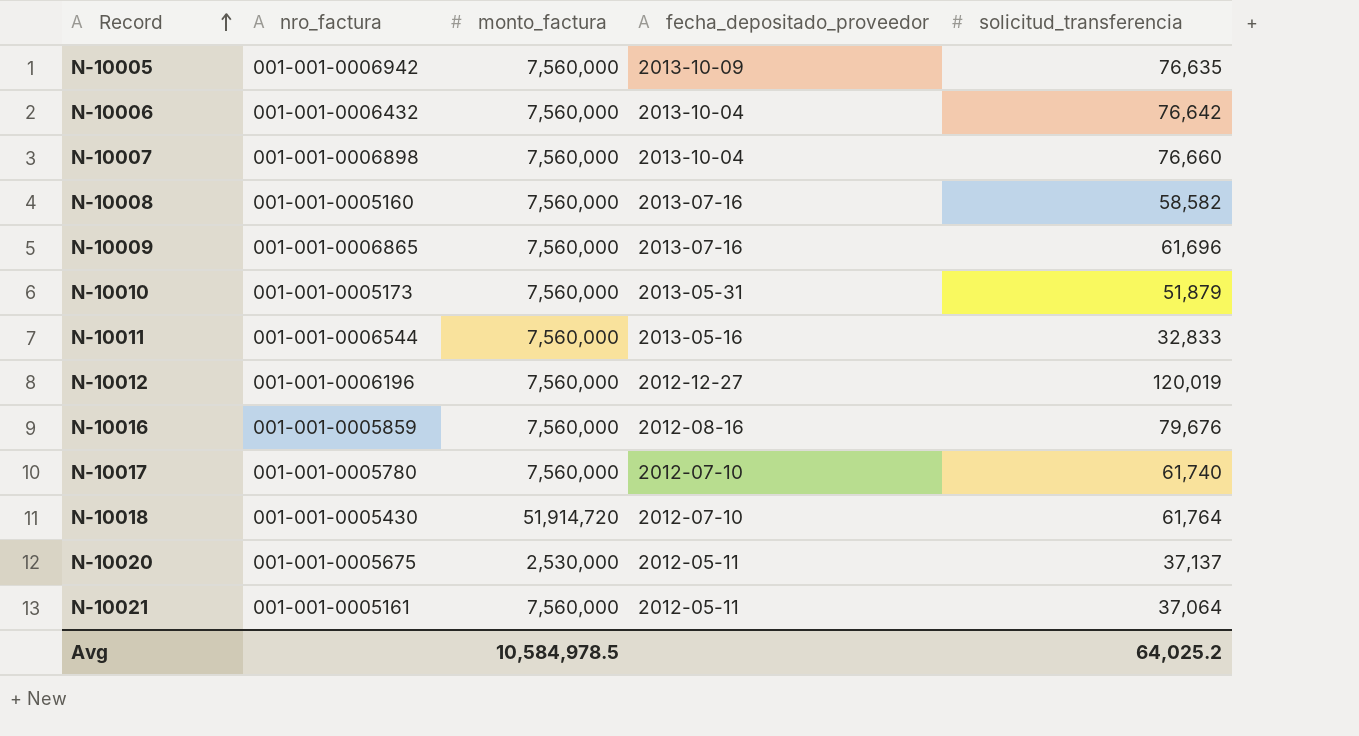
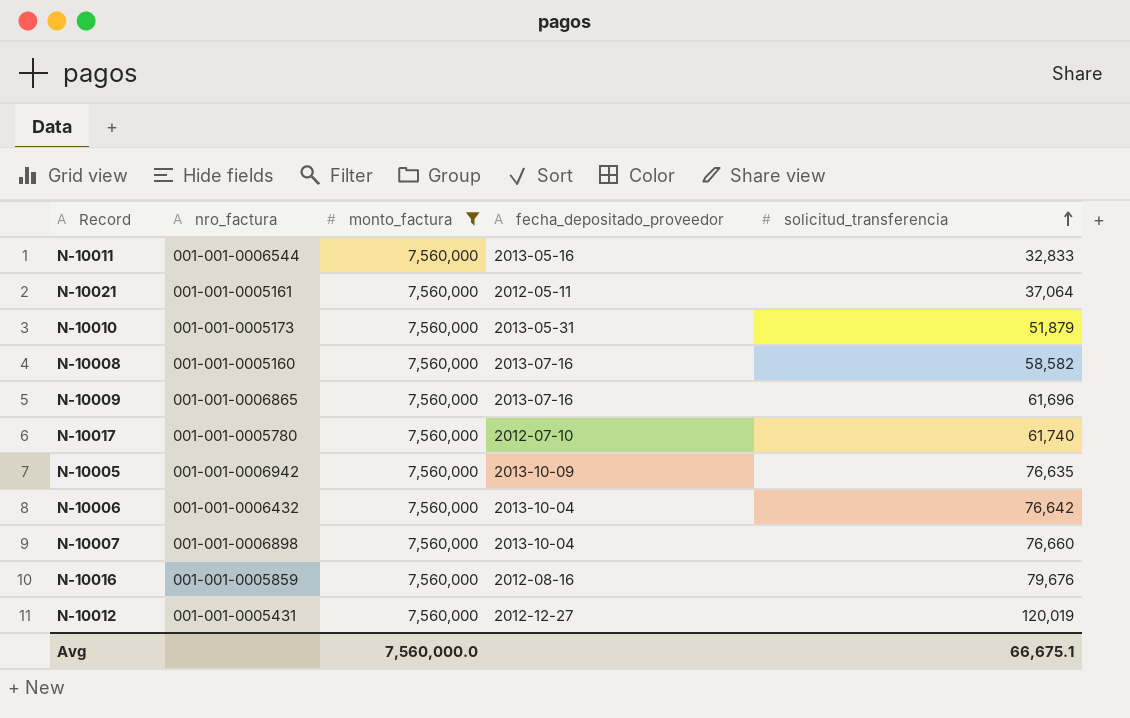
filter: none -> monto_factura = 7,560,000
row order: Record ascending -> solicitud_transferencia ascending
N-10012 | nro_factura: 001-001-0006196 -> 001-001-0005431
Avg | monto_factura: 10,584,978.5 -> 7,560,000.0
Avg | solicitud_transferencia: 64,025.2 -> 66,675.1

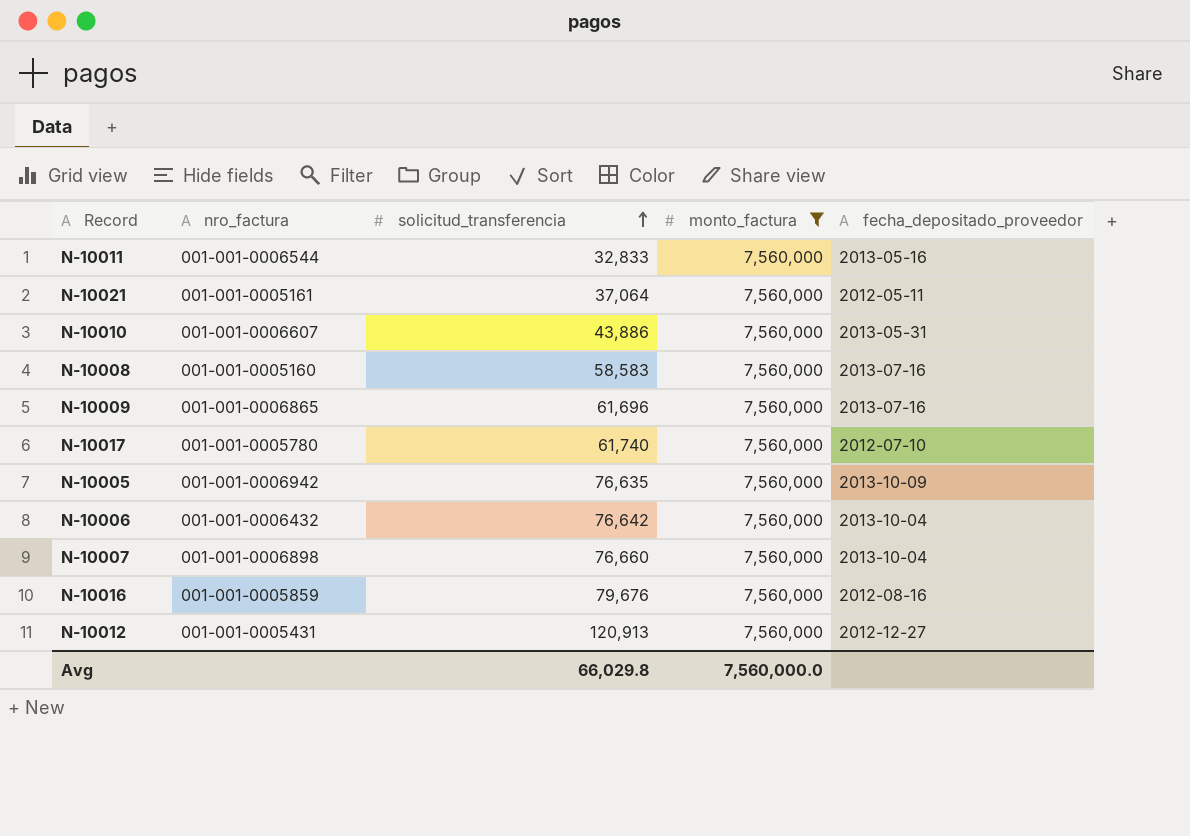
column solicitud_transferencia | position: 5 -> 3
N-10010 | nro_factura: 001-001-0005173 -> 001-001-0006607
N-10010 | solicitud_transferencia: 51,879 -> 43,886
N-10008 | solicitud_transferencia: 58,582 -> 58,583
N-10012 | solicitud_transferencia: 120,019 -> 120,913
Avg | solicitud_transferencia: 66,675.1 -> 66,029.8

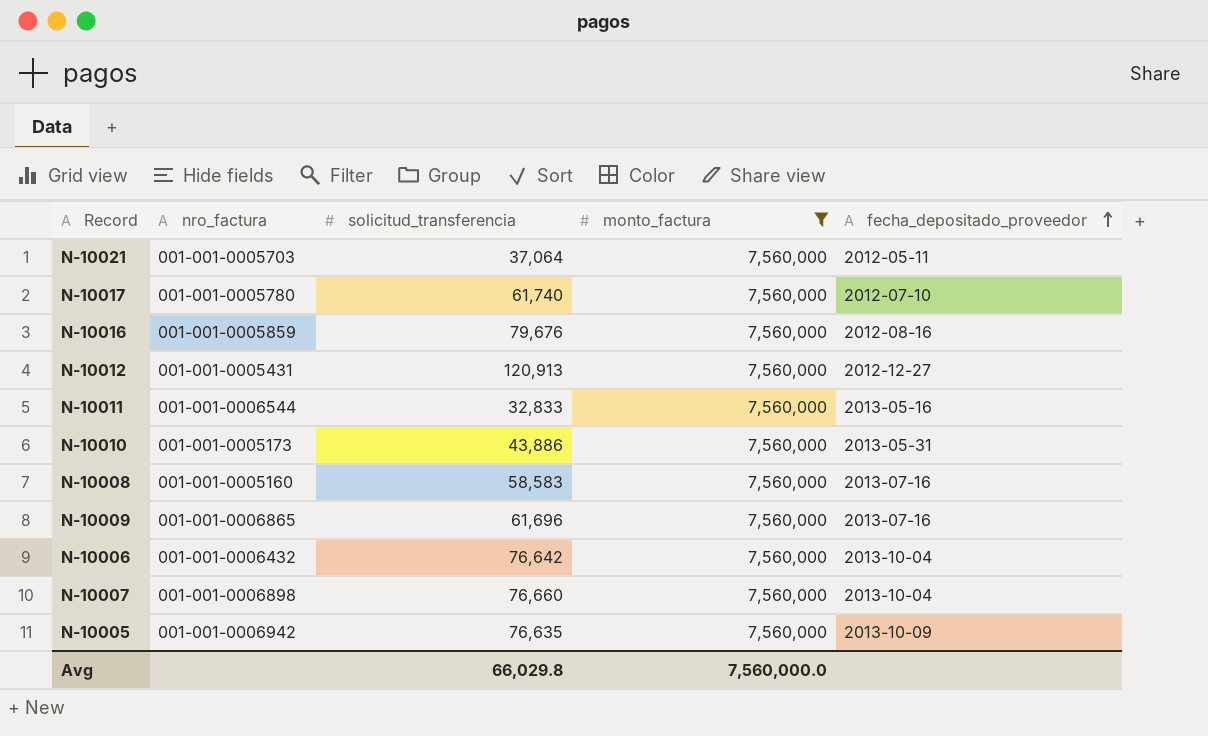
row order: solicitud_transferencia ascending -> fecha_depositado_proveedor ascending
N-10021 | nro_factura: 001-001-0005161 -> 001-001-0005703
N-10010 | nro_factura: 001-001-0006607 -> 001-001-0005173

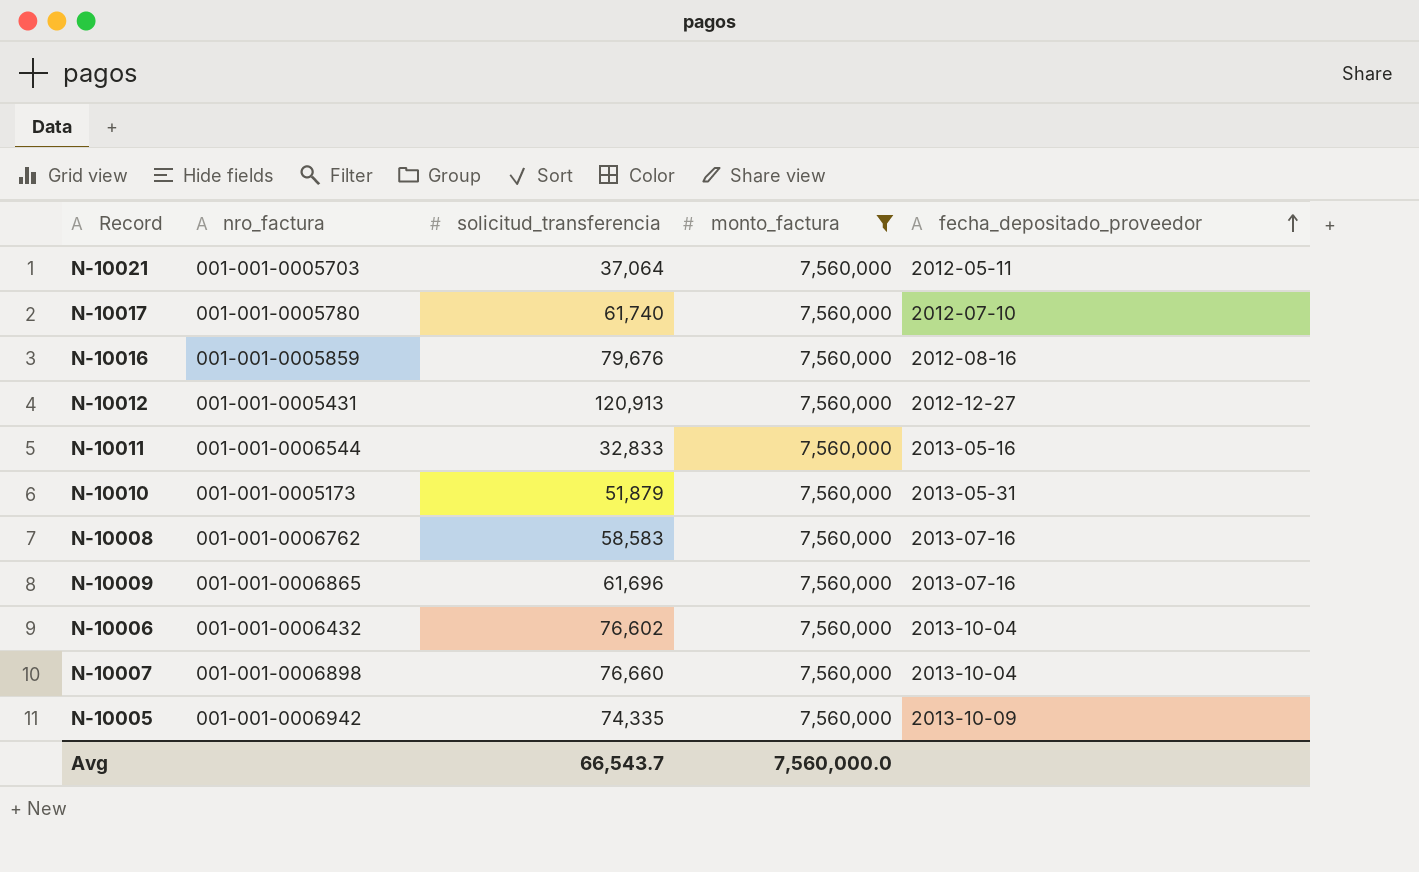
N-10010 | solicitud_transferencia: 43,886 -> 51,879
N-10008 | nro_factura: 001-001-0005160 -> 001-001-0006762
N-10006 | solicitud_transferencia: 76,642 -> 76,602
N-10005 | solicitud_transferencia: 76,635 -> 74,335
Avg | solicitud_transferencia: 66,029.8 -> 66,543.7

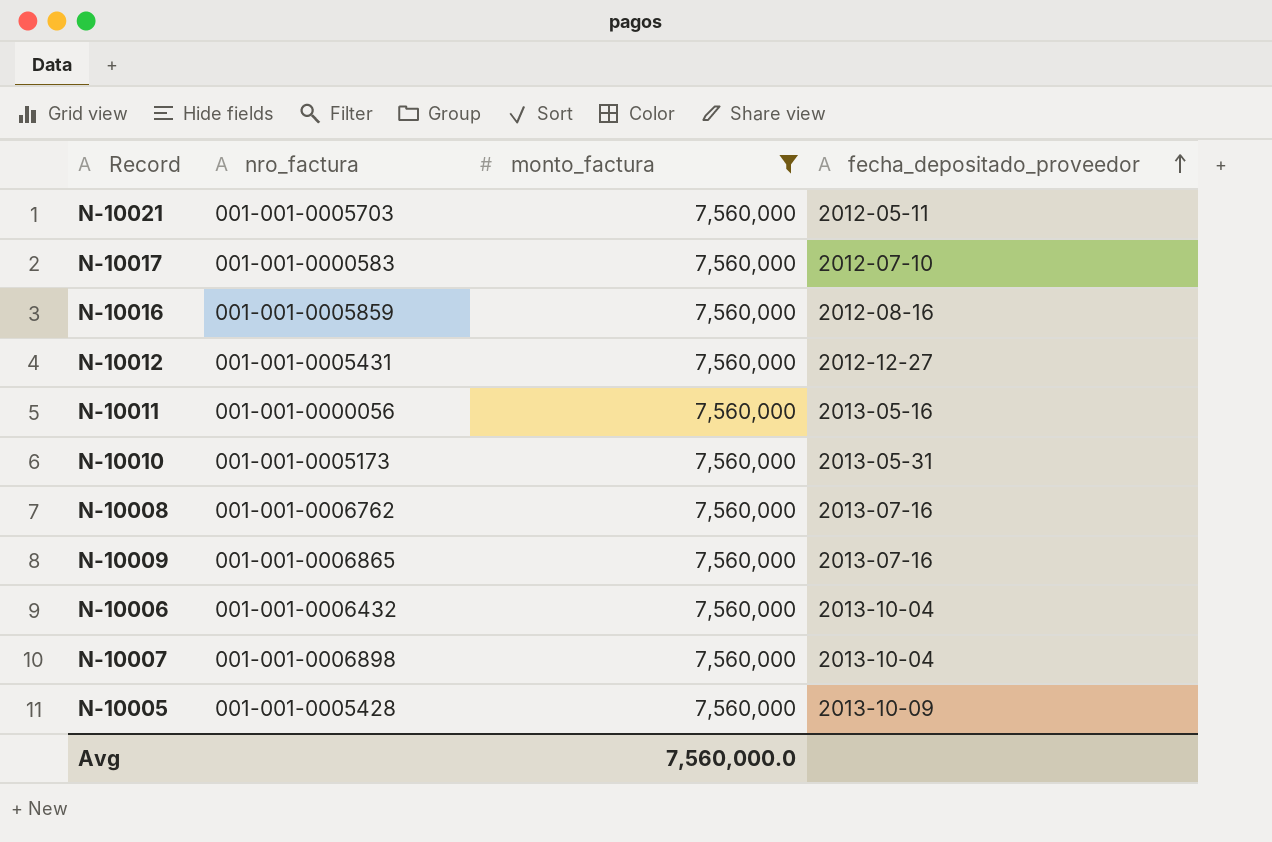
column solicitud_transferencia | position: 3 -> none
N-10017 | nro_factura: 001-001-0005780 -> 001-001-0000583
N-10011 | nro_factura: 001-001-0006544 -> 001-001-0000056
N-10005 | nro_factura: 001-001-0006942 -> 001-001-0005428

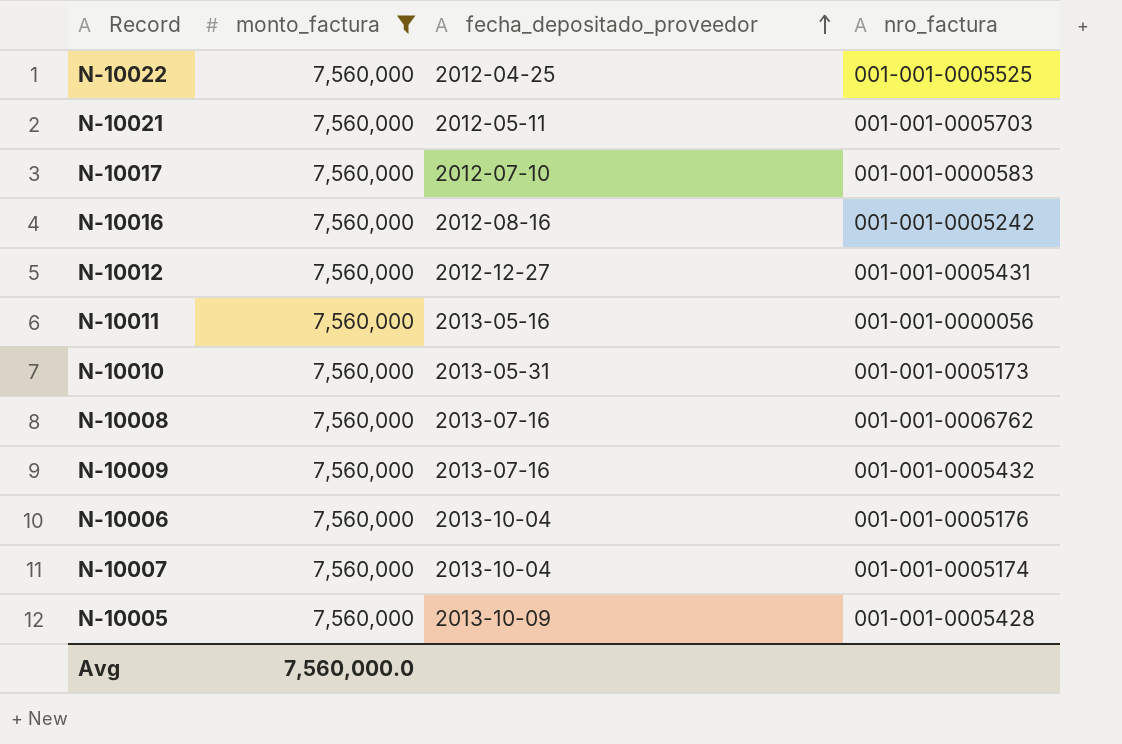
column nro_factura | position: 2 -> 4
row N-10022: none -> 7,560,000 | 2012-04-25 | 001-001-0005525
N-10016 | nro_factura: 001-001-0005859 -> 001-001-0005242
N-10009 | nro_factura: 001-001-0006865 -> 001-001-0005432
N-10006 | nro_factura: 001-001-0006432 -> 001-001-0005176
N-10007 | nro_factura: 001-001-0006898 -> 001-001-0005174

